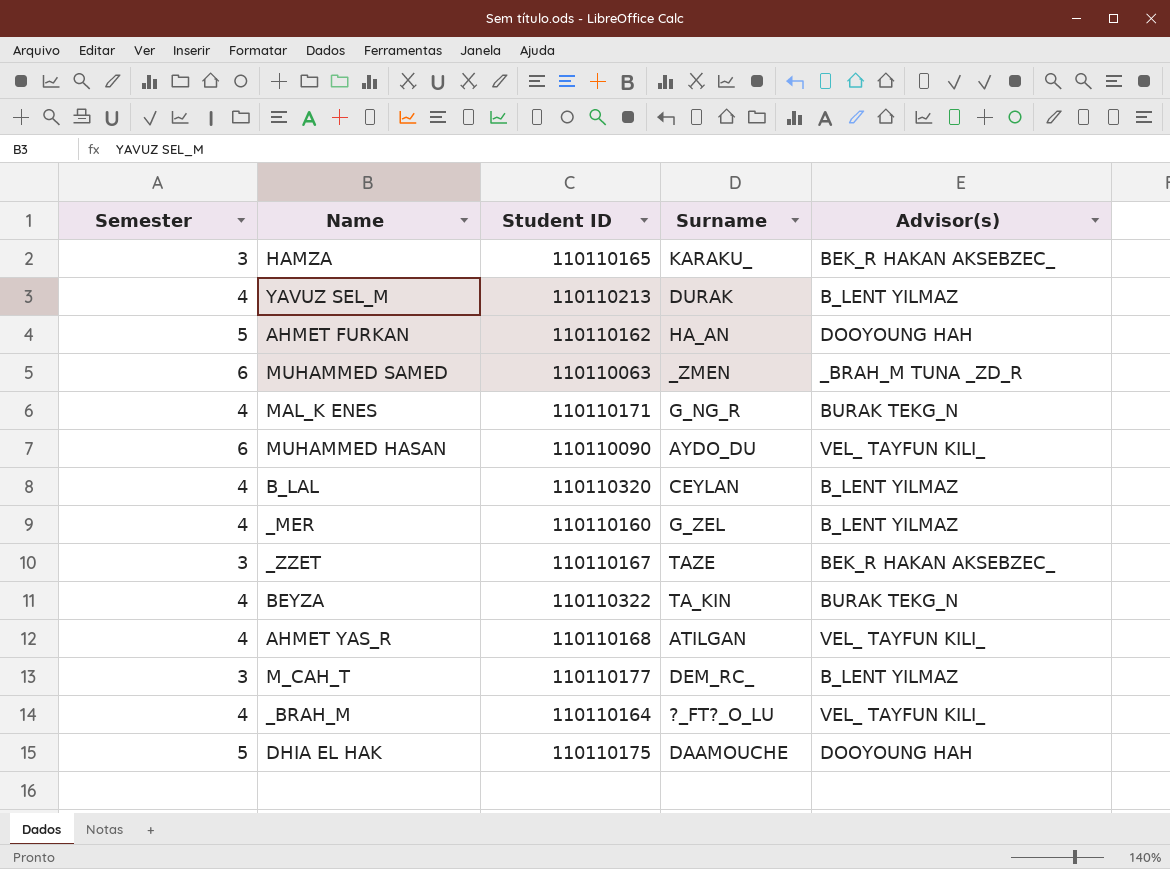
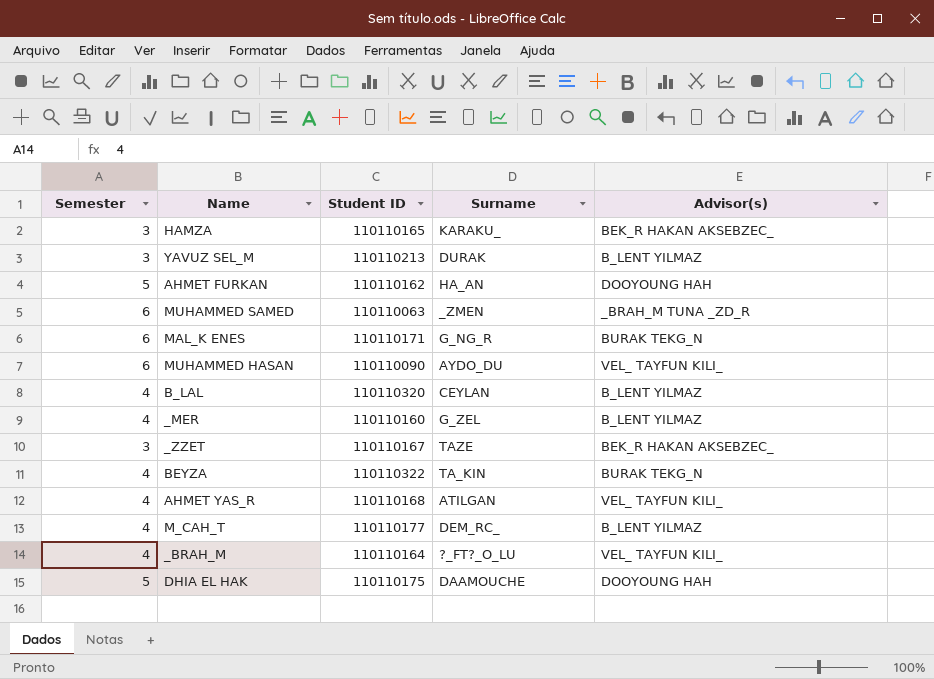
YAVUZ SEL_M | Semester: 4 -> 3
MAL_K ENES | Semester: 4 -> 6
M_CAH_T | Semester: 3 -> 4

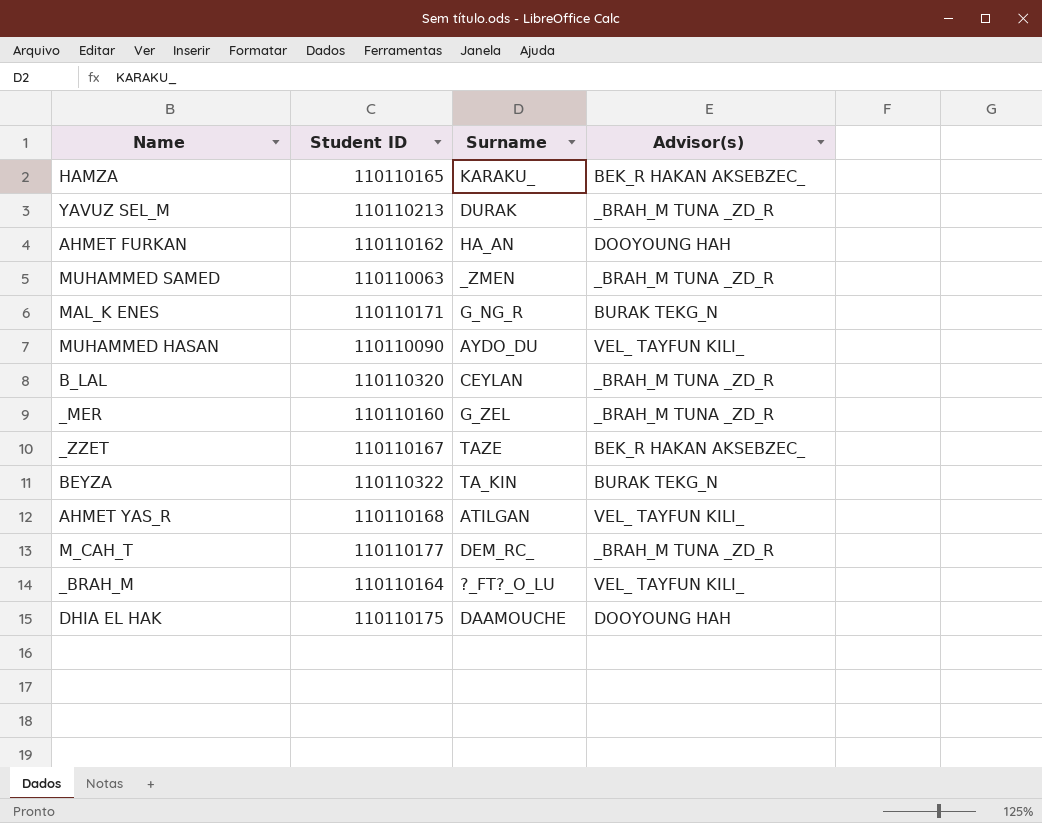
column Semester | position: 1 -> none
YAVUZ SEL_M | Advisor(s): B_LENT YILMAZ -> _BRAH_M TUNA _ZD_R
B_LAL | Advisor(s): B_LENT YILMAZ -> _BRAH_M TUNA _ZD_R
_MER | Advisor(s): B_LENT YILMAZ -> _BRAH_M TUNA _ZD_R
M_CAH_T | Advisor(s): B_LENT YILMAZ -> _BRAH_M TUNA _ZD_R

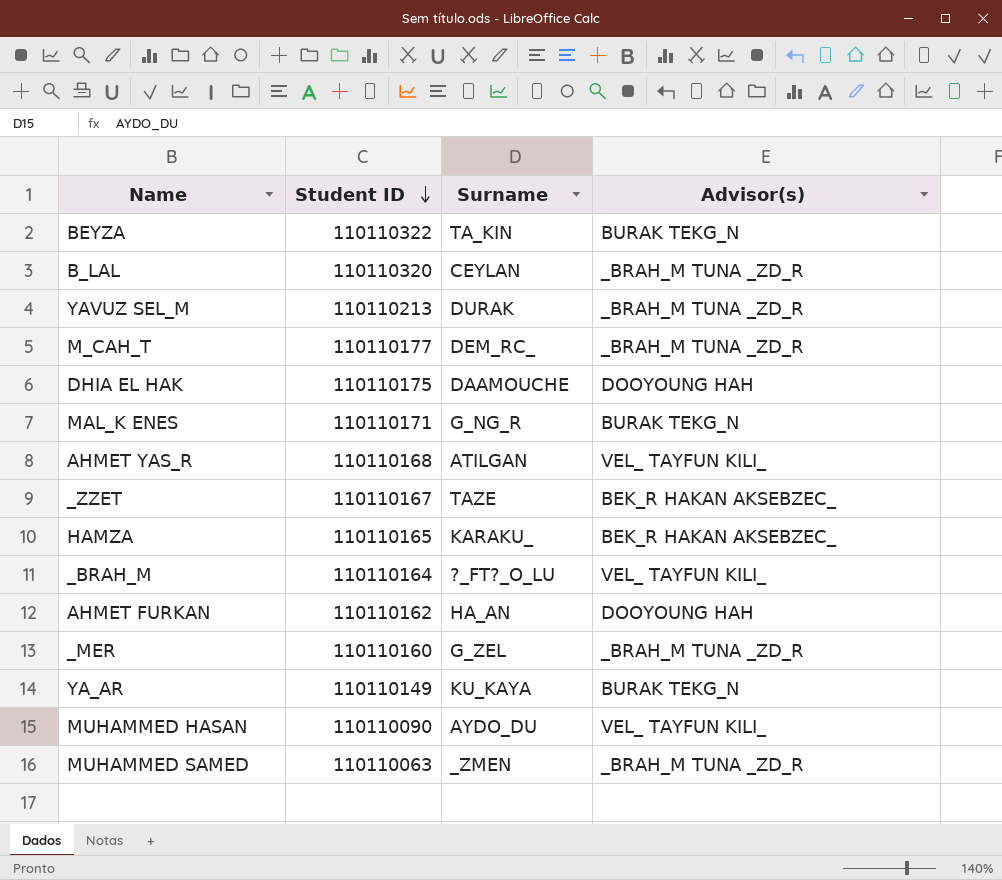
row order: none -> Student ID descending
row YA_AR: none -> 110110149 | KU_KAYA | BURAK TEKG_N

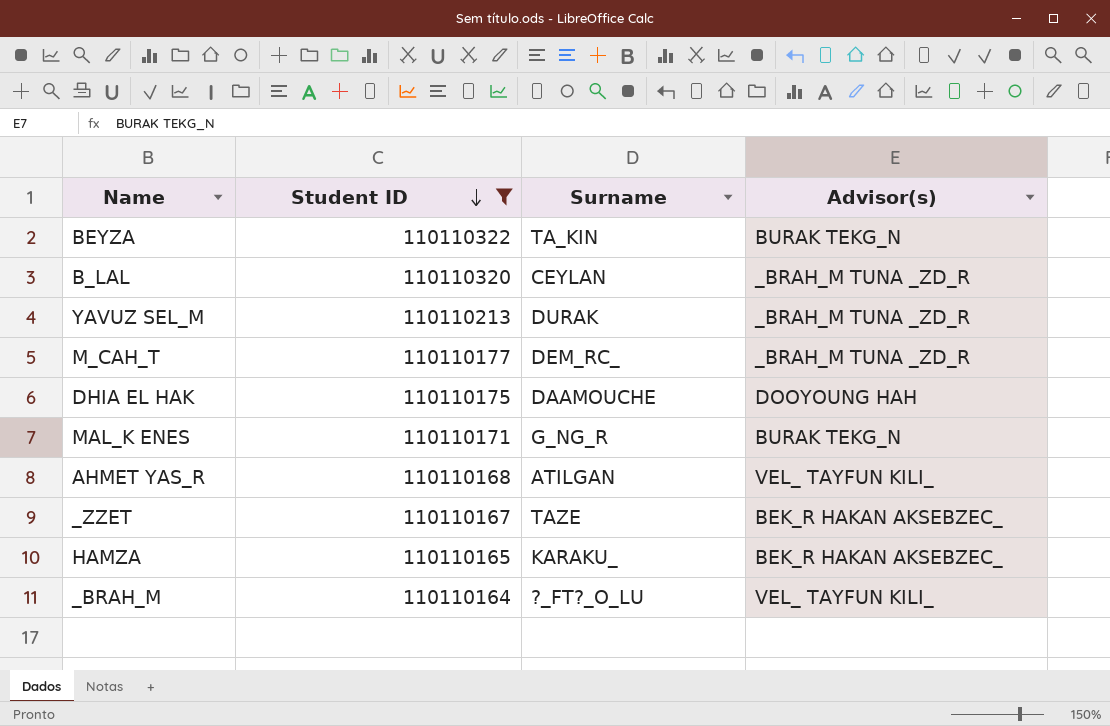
filter: none -> Student ID >= 110110164

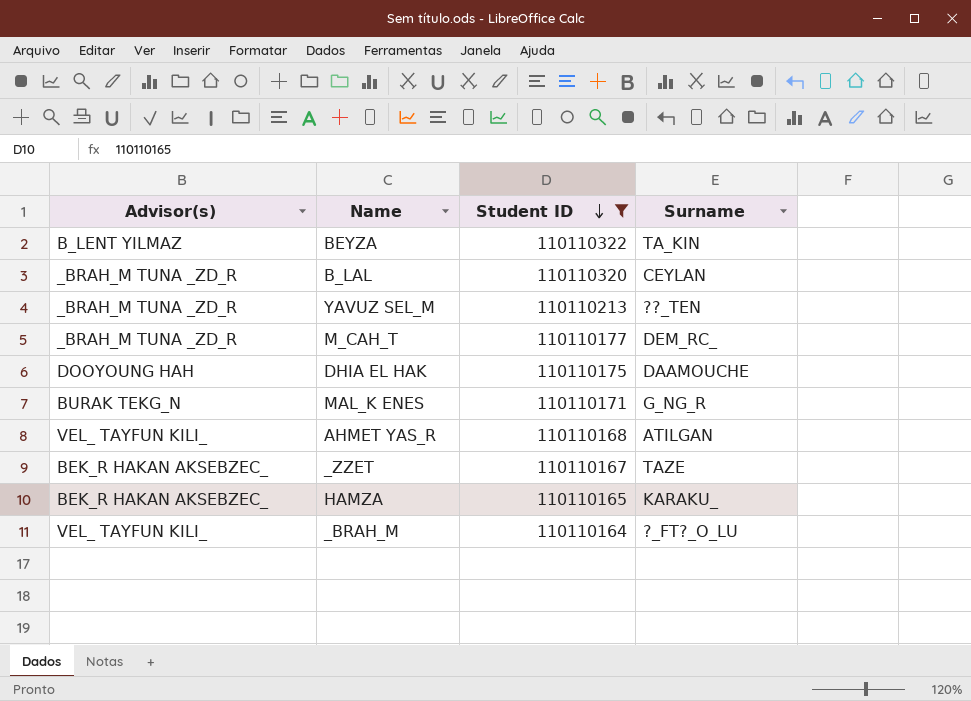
column Advisor(s) | position: 4 -> 1
BEYZA | Advisor(s): BURAK TEKG_N -> B_LENT YILMAZ
YAVUZ SEL_M | Surname: DURAK -> ??_TEN

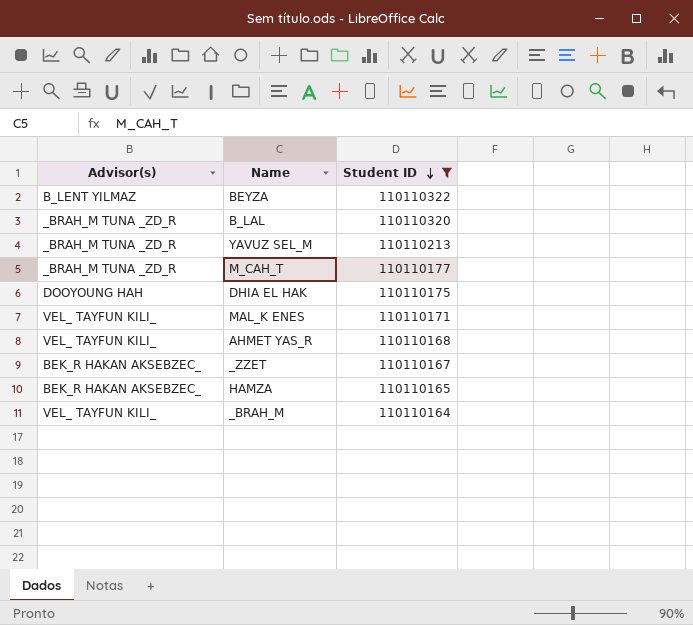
column Surname | position: 4 -> none
MAL_K ENES | Advisor(s): BURAK TEKG_N -> VEL_ TAYFUN KILI_

